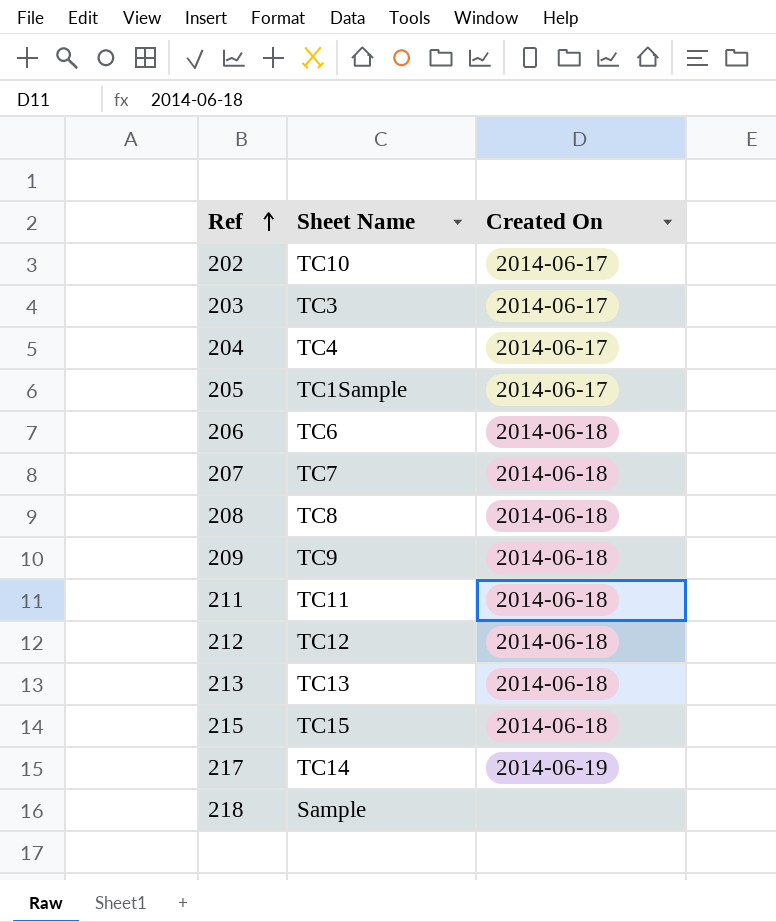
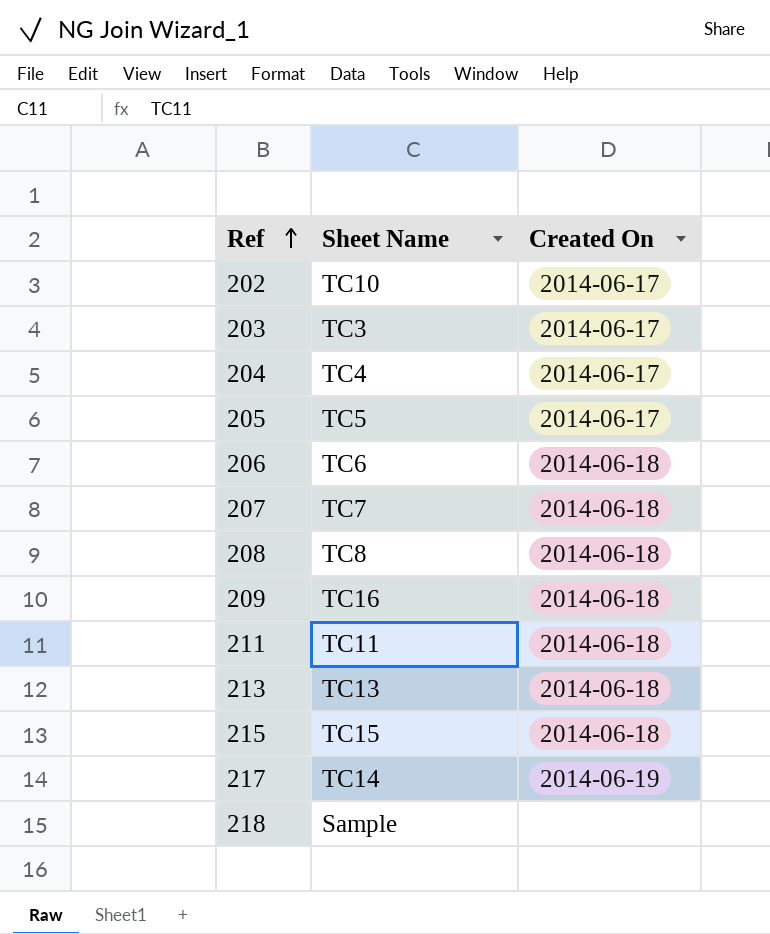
row 212: TC12 | 2014-06-18 -> none
205 | Sheet Name: TC1Sample -> TC5
209 | Sheet Name: TC9 -> TC16

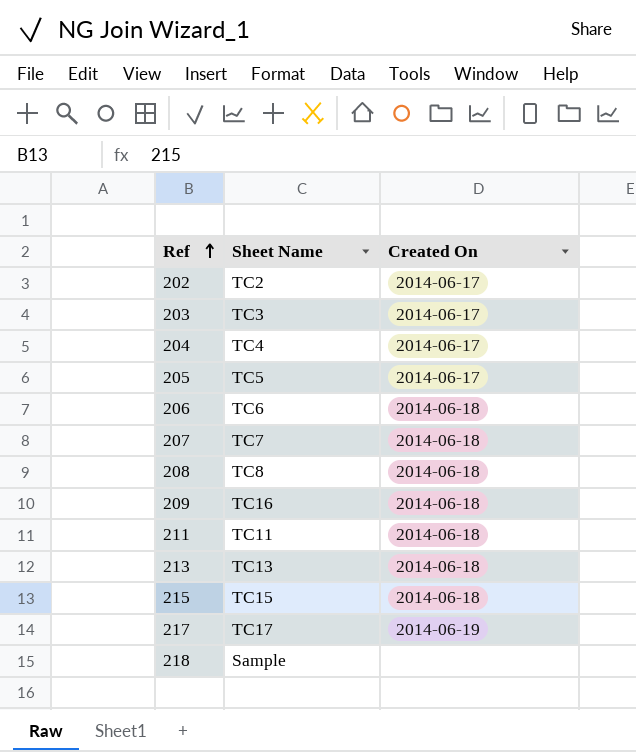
202 | Sheet Name: TC10 -> TC2
217 | Sheet Name: TC14 -> TC17

